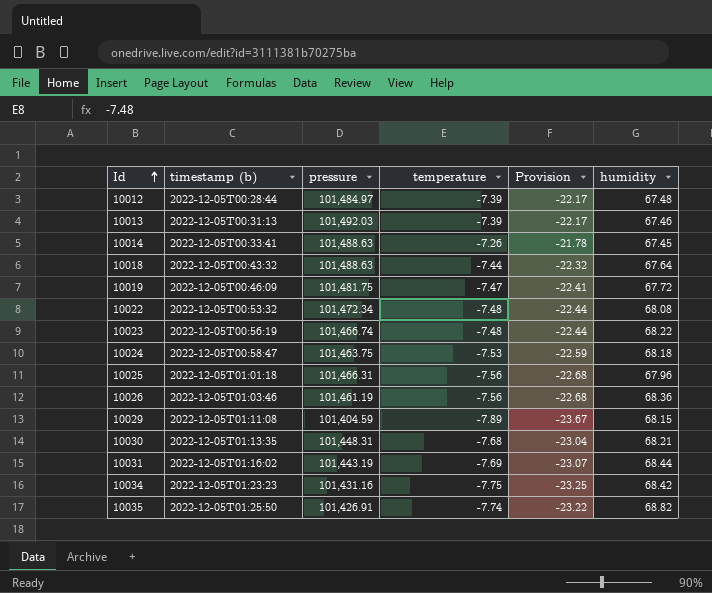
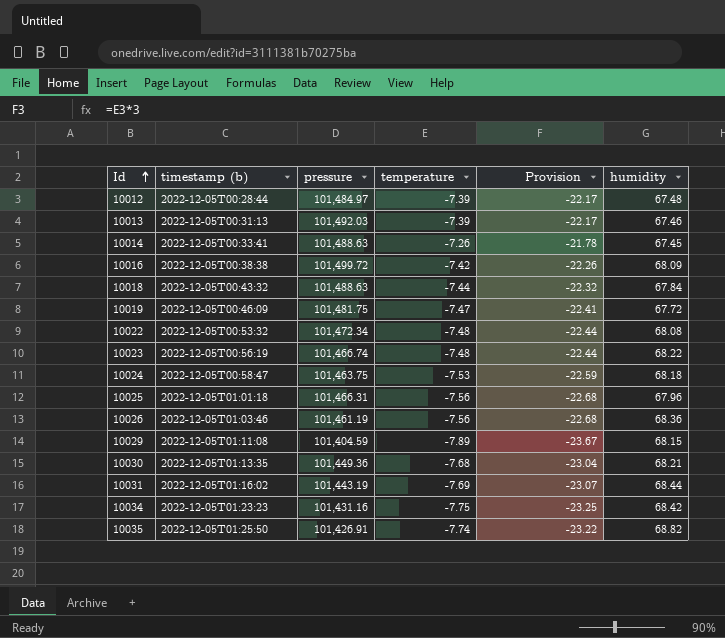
row 10016: none -> 2022-12-05T00:38:38 | 101,499.72 | -7.42 | -22.26 | 68.09
10018 | humidity: 67.64 -> 67.84
10030 | pressure: 101,448.31 -> 101,449.36

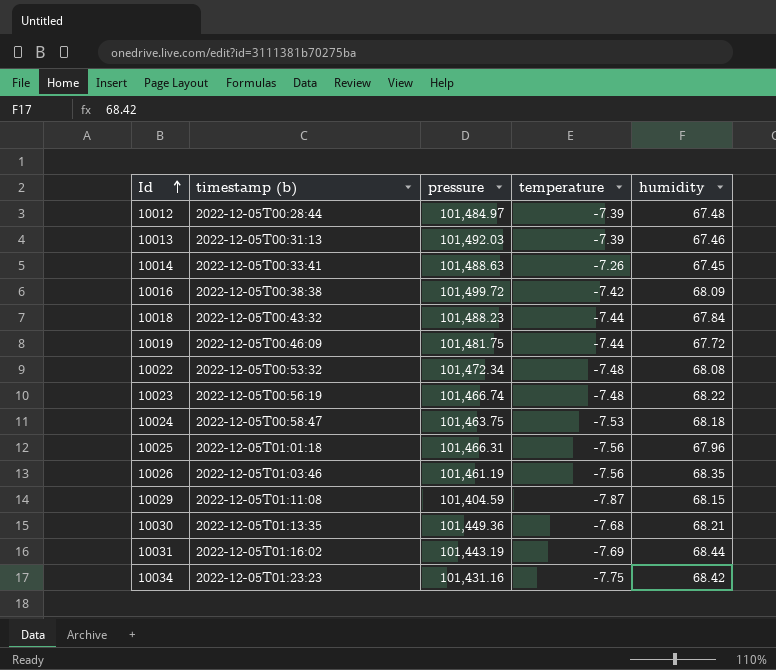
column Provision | formula: [temperature] * 3 -> none
row 10035: 2022-12-05T01:25:50 | 101,426.91 | -7.74 | -23.22 | 68.82 -> none
10018 | pressure: 101,488.63 -> 101,488.23
10019 | temperature: -7.47 -> -7.44
10026 | humidity: 68.36 -> 68.35
10029 | temperature: -7.89 -> -7.87

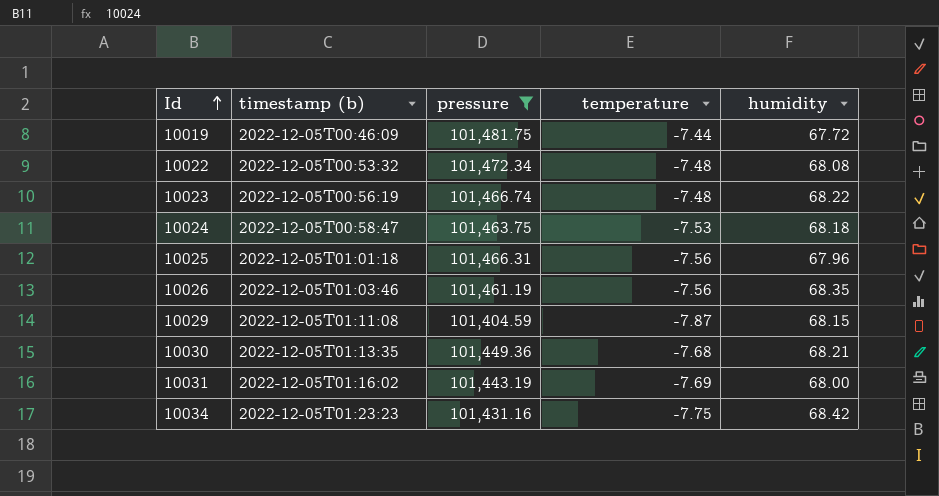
filter: none -> pressure <= 101,481.75
10031 | humidity: 68.44 -> 68.00

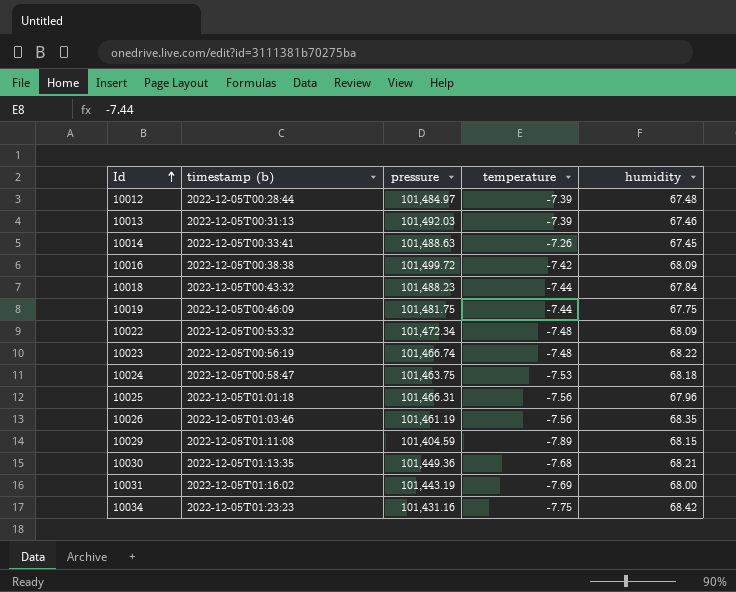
filter: pressure <= 101,481.75 -> none
10019 | humidity: 67.72 -> 67.75
10022 | humidity: 68.08 -> 68.09
10029 | temperature: -7.87 -> -7.89

